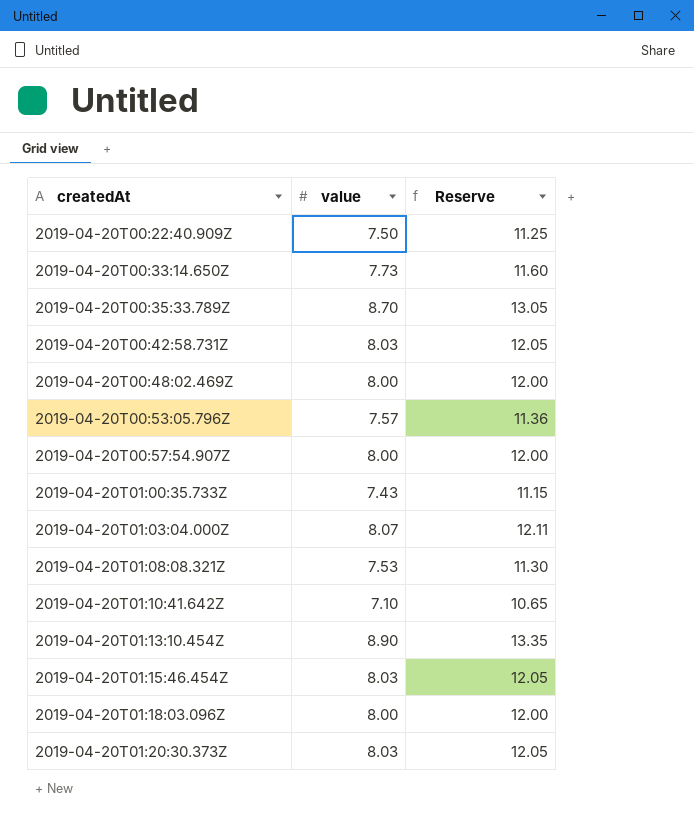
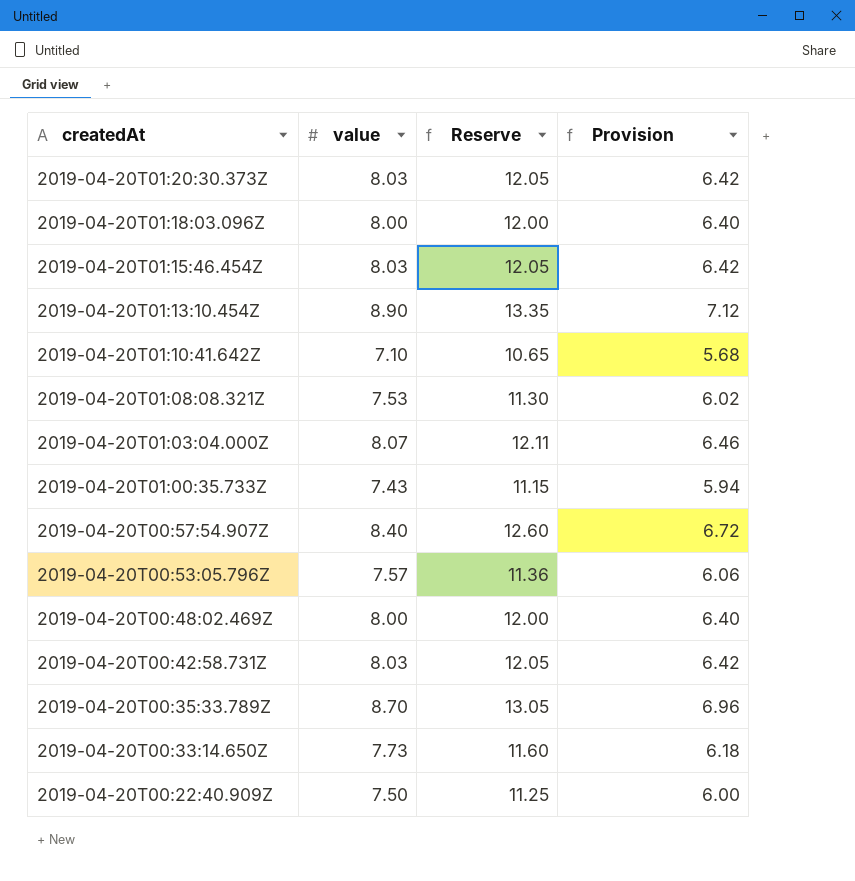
row order: createdAt ascending -> createdAt descending
column Provision | formula: none -> [value] * 0.8
2019-04-20T00:57:54.907Z | value: 8.00 -> 8.40
2019-04-20T00:57:54.907Z | Reserve: 12.00 -> 12.60

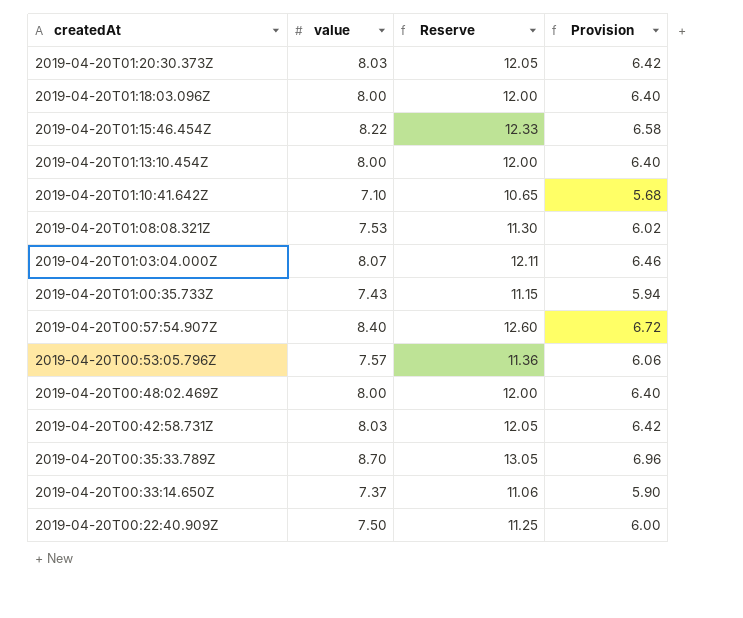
2019-04-20T01:15:46.454Z | value: 8.03 -> 8.22
2019-04-20T01:15:46.454Z | Reserve: 12.05 -> 12.33
2019-04-20T01:15:46.454Z | Provision: 6.42 -> 6.58
2019-04-20T01:13:10.454Z | value: 8.90 -> 8.00
2019-04-20T01:13:10.454Z | Reserve: 13.35 -> 12.00
2019-04-20T01:13:10.454Z | Provision: 7.12 -> 6.40
2019-04-20T00:33:14.650Z | value: 7.73 -> 7.37
2019-04-20T00:33:14.650Z | Reserve: 11.60 -> 11.06
2019-04-20T00:33:14.650Z | Provision: 6.18 -> 5.90

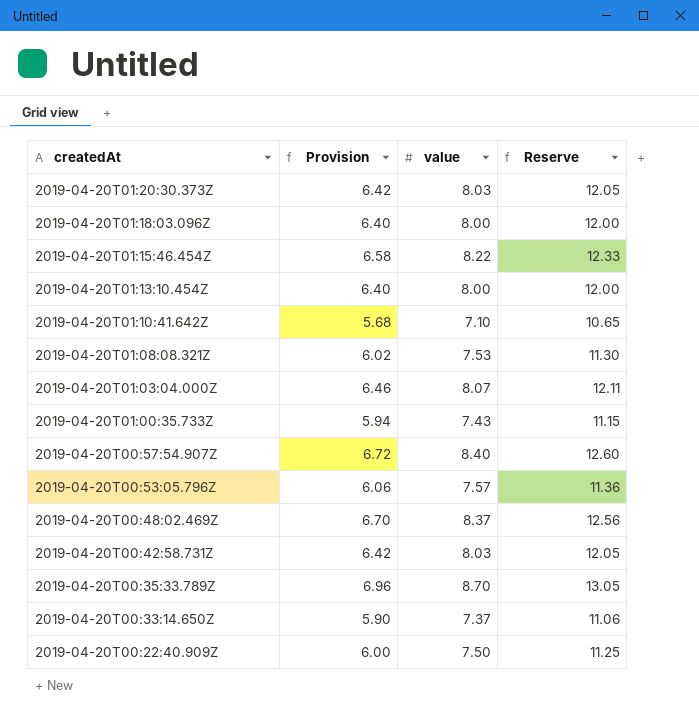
column Provision | position: 4 -> 2
2019-04-20T00:48:02.469Z | Provision: 6.40 -> 6.70
2019-04-20T00:48:02.469Z | value: 8.00 -> 8.37
2019-04-20T00:48:02.469Z | Reserve: 12.00 -> 12.56

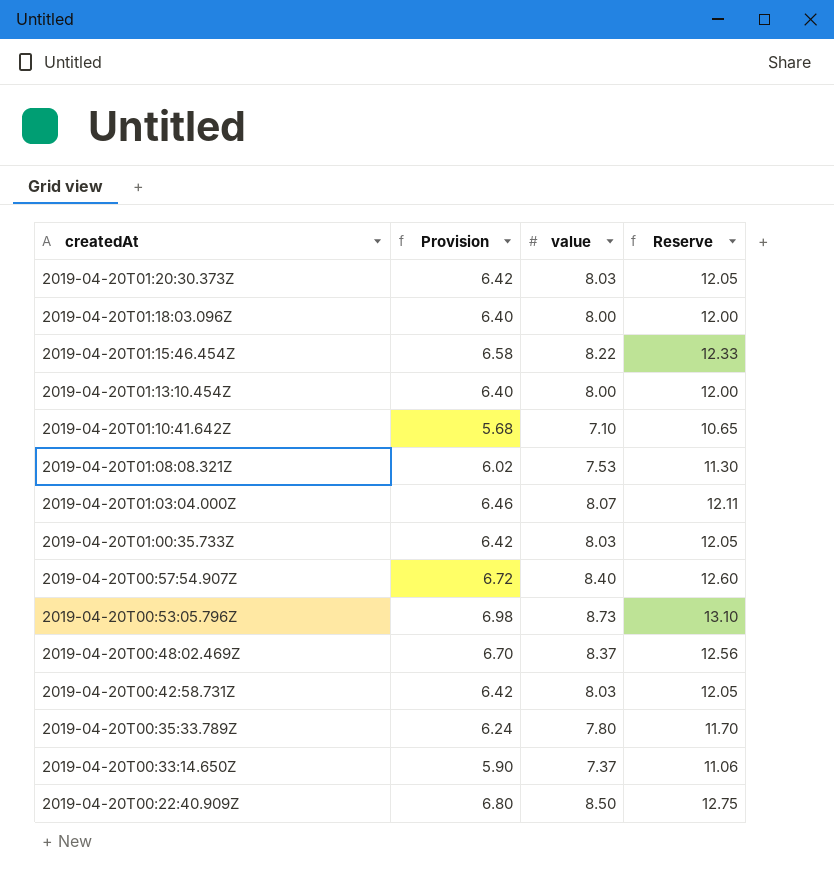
2019-04-20T01:00:35.733Z | Provision: 5.94 -> 6.42
2019-04-20T01:00:35.733Z | value: 7.43 -> 8.03
2019-04-20T01:00:35.733Z | Reserve: 11.15 -> 12.05
2019-04-20T00:53:05.796Z | Provision: 6.06 -> 6.98
2019-04-20T00:53:05.796Z | value: 7.57 -> 8.73
2019-04-20T00:53:05.796Z | Reserve: 11.36 -> 13.10
2019-04-20T00:35:33.789Z | Provision: 6.96 -> 6.24
2019-04-20T00:35:33.789Z | value: 8.70 -> 7.80
2019-04-20T00:35:33.789Z | Reserve: 13.05 -> 11.70
2019-04-20T00:22:40.909Z | Provision: 6.00 -> 6.80
2019-04-20T00:22:40.909Z | value: 7.50 -> 8.50
2019-04-20T00:22:40.909Z | Reserve: 11.25 -> 12.75

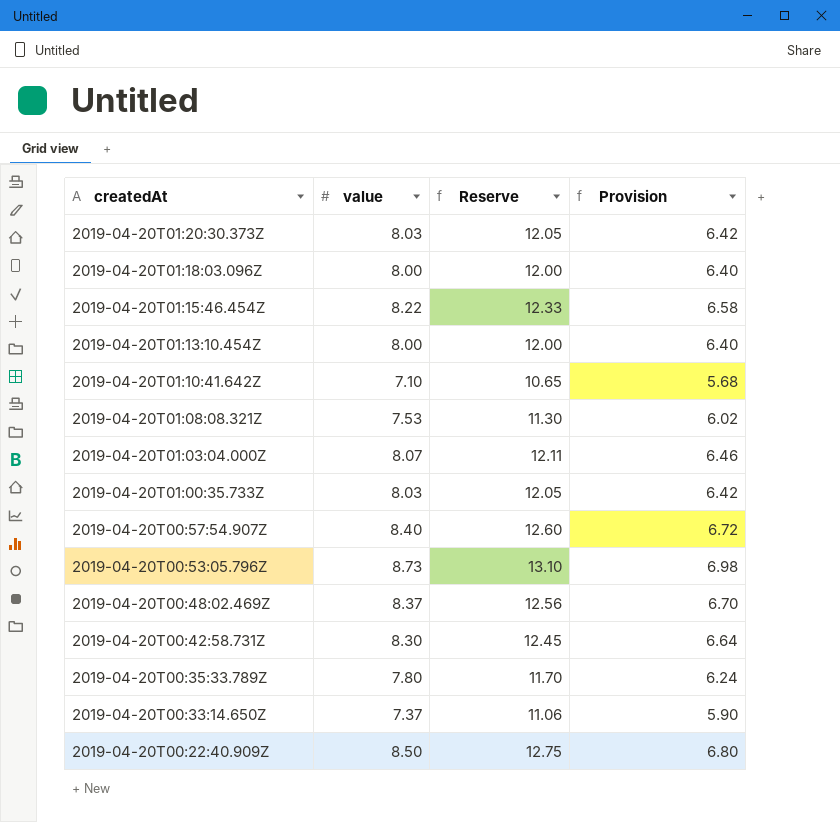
column Provision | position: 2 -> 4
2019-04-20T00:42:58.731Z | value: 8.03 -> 8.30
2019-04-20T00:42:58.731Z | Reserve: 12.05 -> 12.45
2019-04-20T00:42:58.731Z | Provision: 6.42 -> 6.64

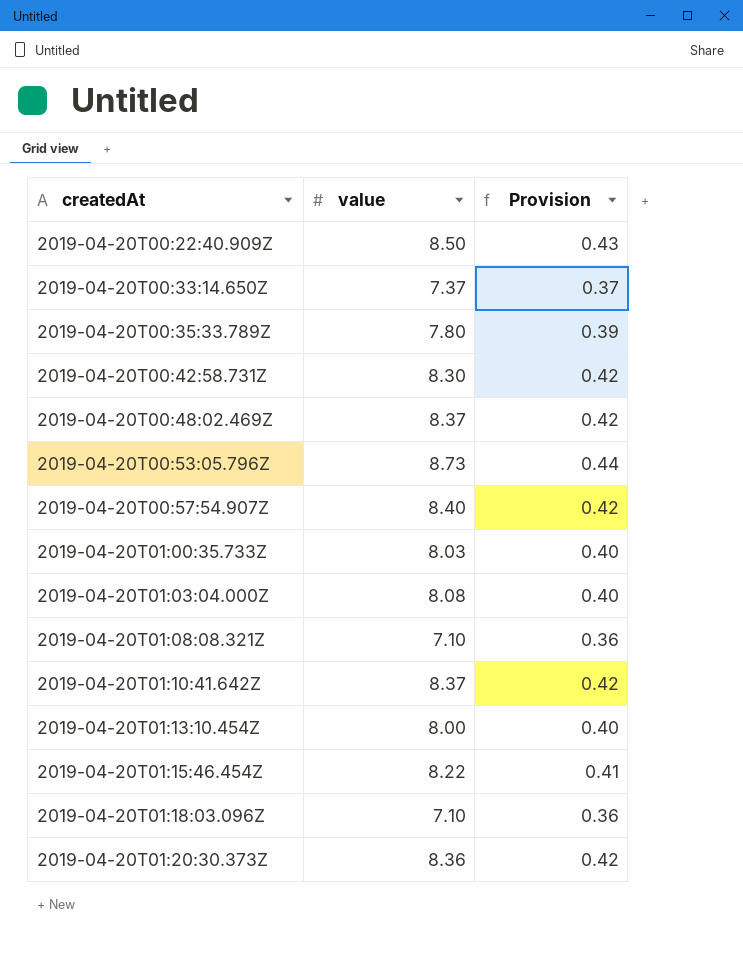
row order: createdAt descending -> createdAt ascending
column Reserve | formula: [value] * 1.5 -> none
column Provision | formula: [value] * 0.8 -> [value] * 0.05
2019-04-20T01:03:04.000Z | value: 8.07 -> 8.08
2019-04-20T01:08:08.321Z | value: 7.53 -> 7.10
2019-04-20T01:10:41.642Z | value: 7.10 -> 8.37
2019-04-20T01:18:03.096Z | value: 8.00 -> 7.10
2019-04-20T01:20:30.373Z | value: 8.03 -> 8.36

